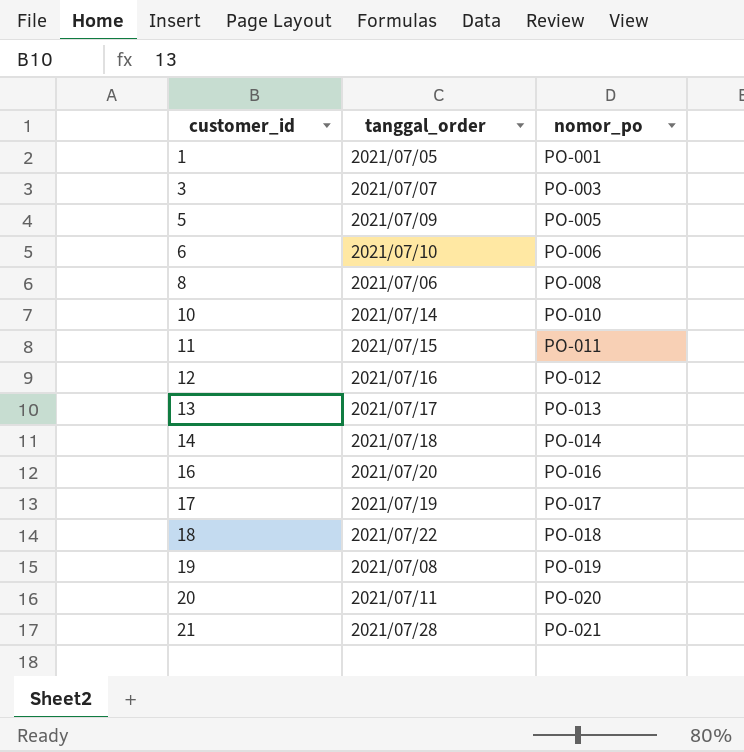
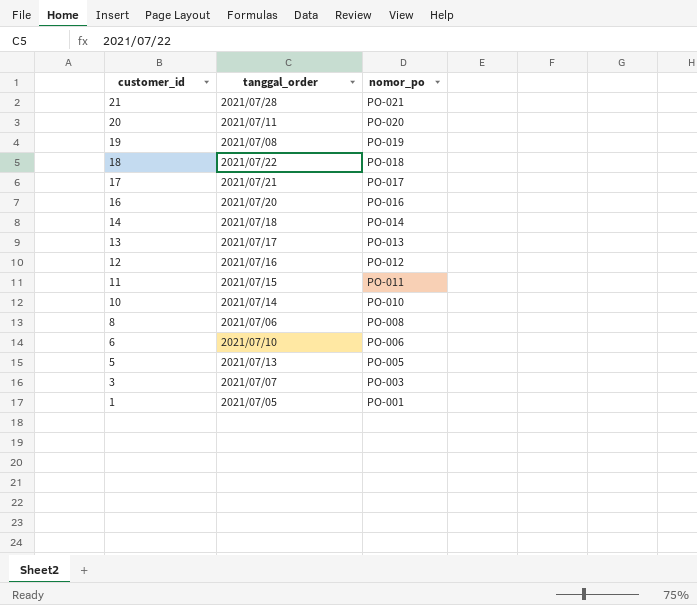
row order: customer_id ascending -> customer_id descending
17 | tanggal_order: 2021/07/19 -> 2021/07/21
5 | tanggal_order: 2021/07/09 -> 2021/07/13

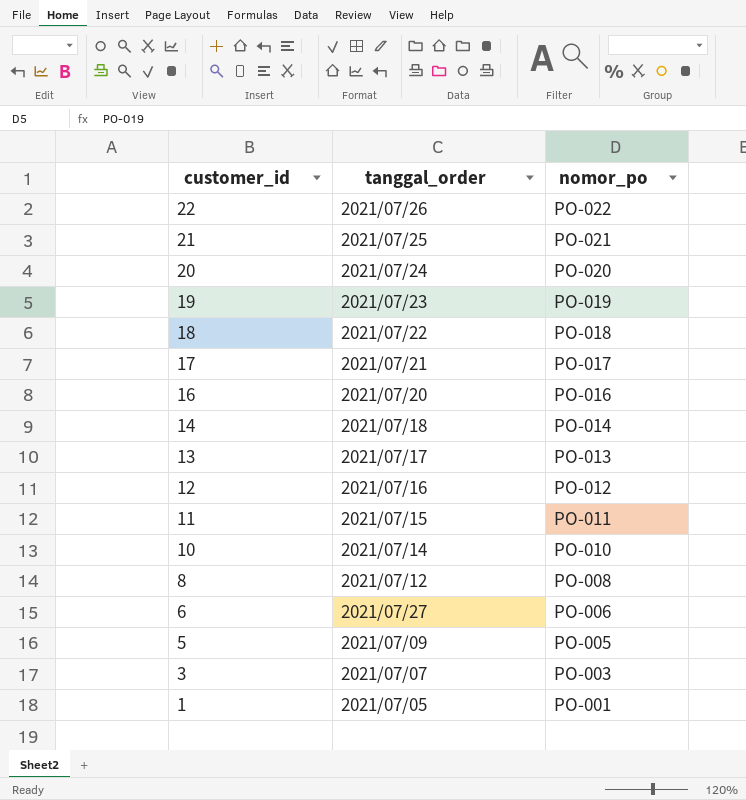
row 22: none -> 2021/07/26 | PO-022
21 | tanggal_order: 2021/07/28 -> 2021/07/25
20 | tanggal_order: 2021/07/11 -> 2021/07/24
19 | tanggal_order: 2021/07/08 -> 2021/07/23
8 | tanggal_order: 2021/07/06 -> 2021/07/12
6 | tanggal_order: 2021/07/10 -> 2021/07/27
5 | tanggal_order: 2021/07/13 -> 2021/07/09

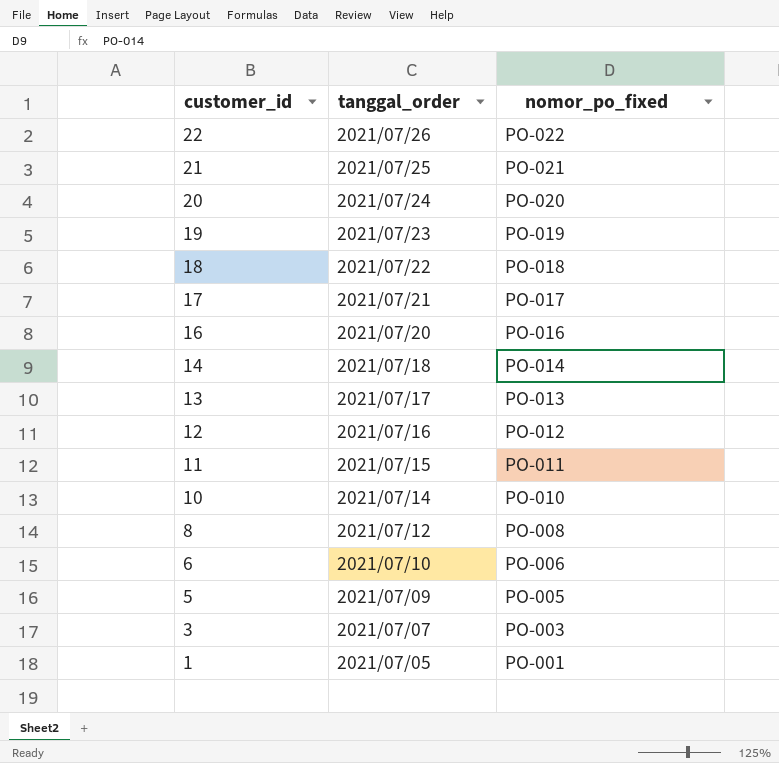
column name: nomor_po -> nomor_po_fixed
6 | tanggal_order: 2021/07/27 -> 2021/07/10

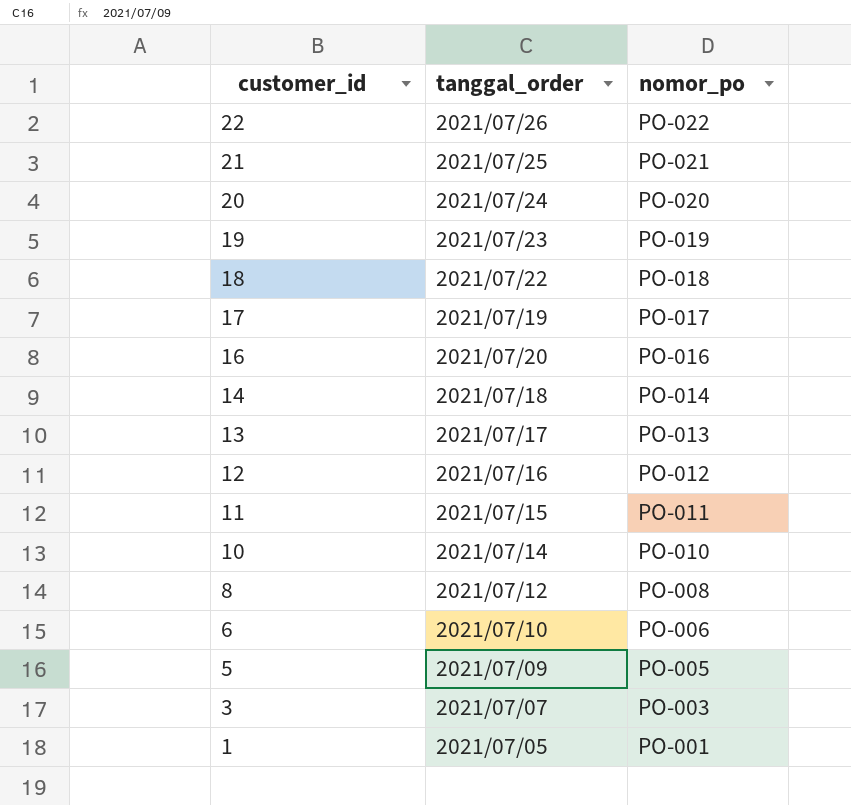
column name: nomor_po_fixed -> nomor_po
17 | tanggal_order: 2021/07/21 -> 2021/07/19

